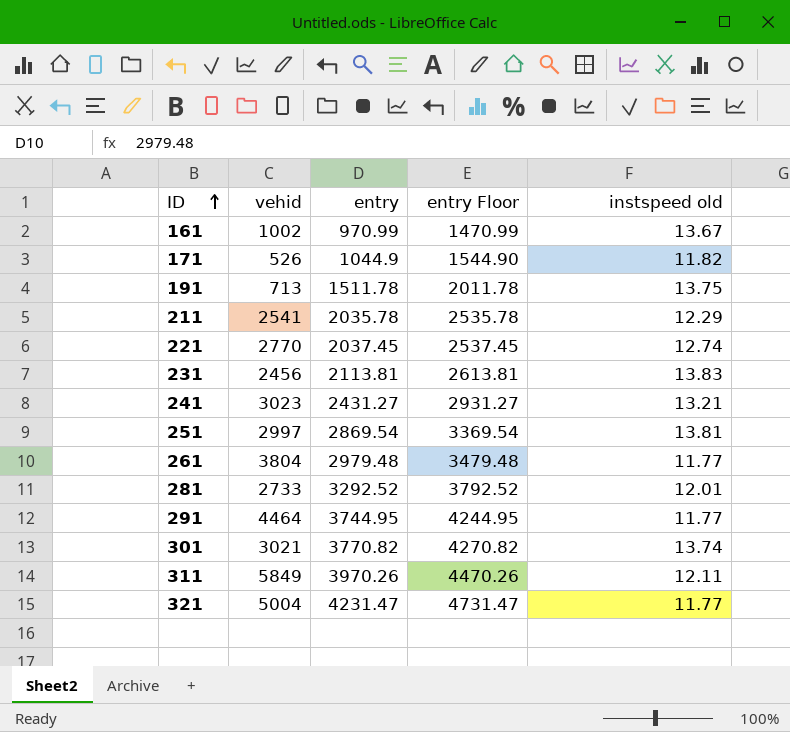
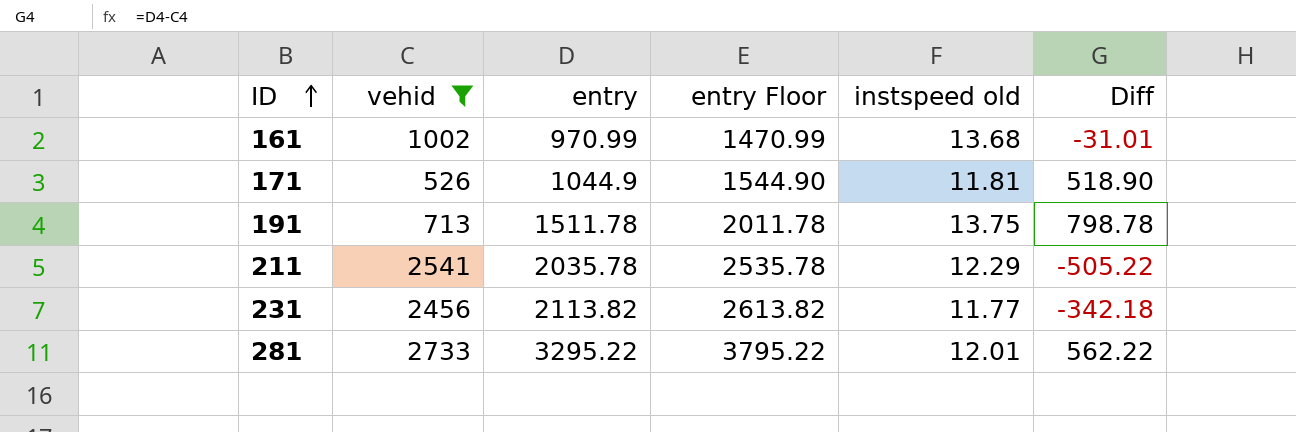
filter: none -> vehid <= 2733
column Diff | formula: none -> [entry] - [vehid]
161 | instspeed old: 13.67 -> 13.68
171 | instspeed old: 11.82 -> 11.81
231 | entry: 2113.81 -> 2113.82
231 | entry Floor: 2613.81 -> 2613.82
231 | instspeed old: 13.83 -> 11.77
281 | entry: 3292.52 -> 3295.22
281 | entry Floor: 3792.52 -> 3795.22

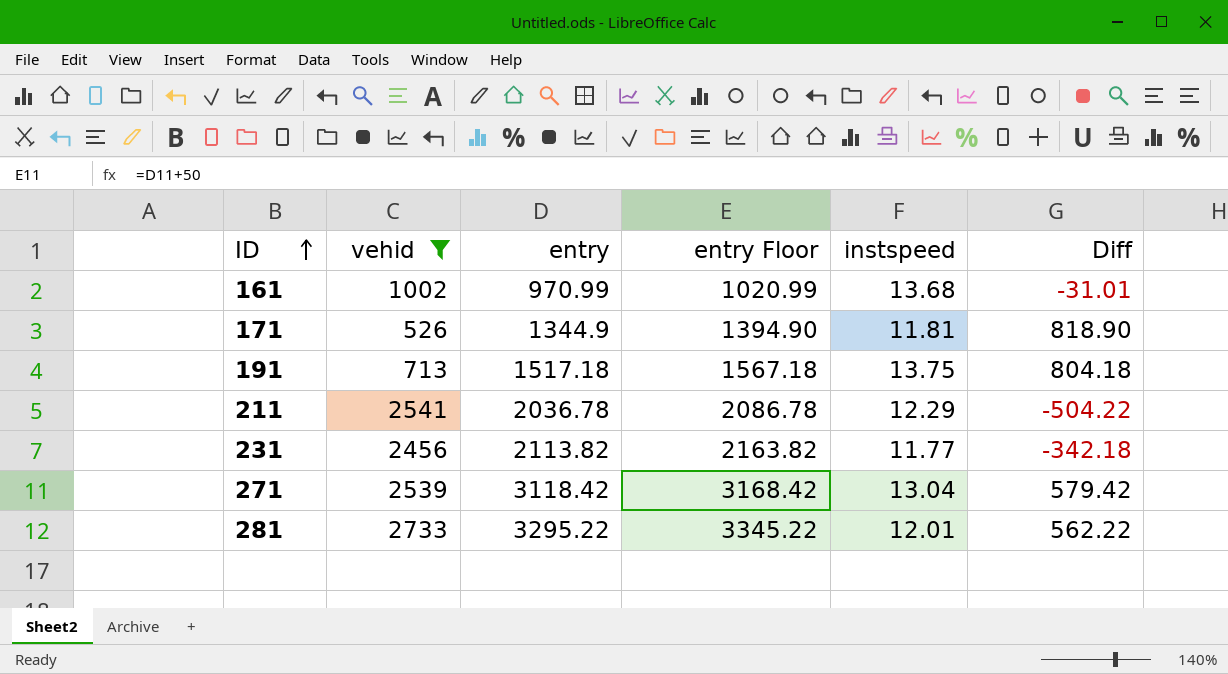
column entry Floor | formula: [entry] + 500 -> [entry] + 50
column name: instspeed old -> instspeed
171 | entry: 1044.9 -> 1344.9
171 | Diff: 518.90 -> 818.90
191 | entry: 1511.78 -> 1517.18
191 | Diff: 798.78 -> 804.18
211 | entry: 2035.78 -> 2036.78
211 | Diff: -505.22 -> -504.22
row 271: none -> 2539 | 3118.42 | 3168.42 | 13.04 | 579.42

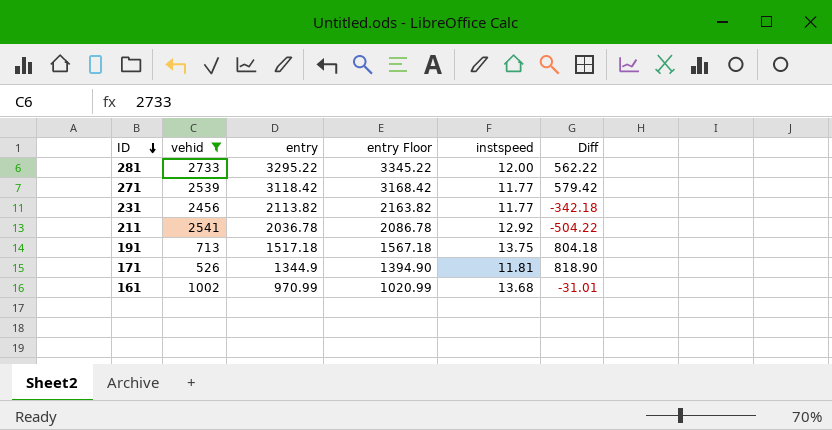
row order: ID ascending -> ID descending
281 | instspeed: 12.01 -> 12.00
271 | instspeed: 13.04 -> 11.77
211 | instspeed: 12.29 -> 12.92

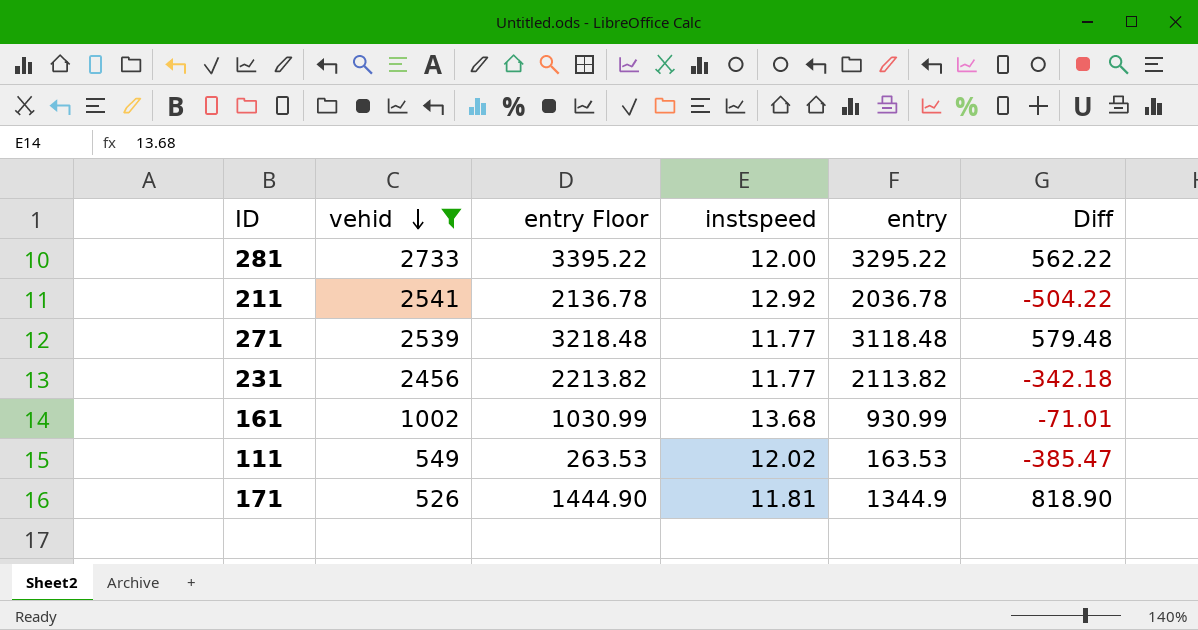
row order: ID descending -> vehid descending
column entry Floor | formula: [entry] + 50 -> [entry] + 100
column entry | position: 3 -> 5
row 191: 713 | 1517.18 | 1567.18 | 13.75 | 804.18 -> none
271 | entry: 3118.42 -> 3118.48
271 | Diff: 579.42 -> 579.48
161 | entry: 970.99 -> 930.99
161 | Diff: -31.01 -> -71.01
row 111: none -> 549 | 263.53 | 12.02 | 163.53 | -385.47

